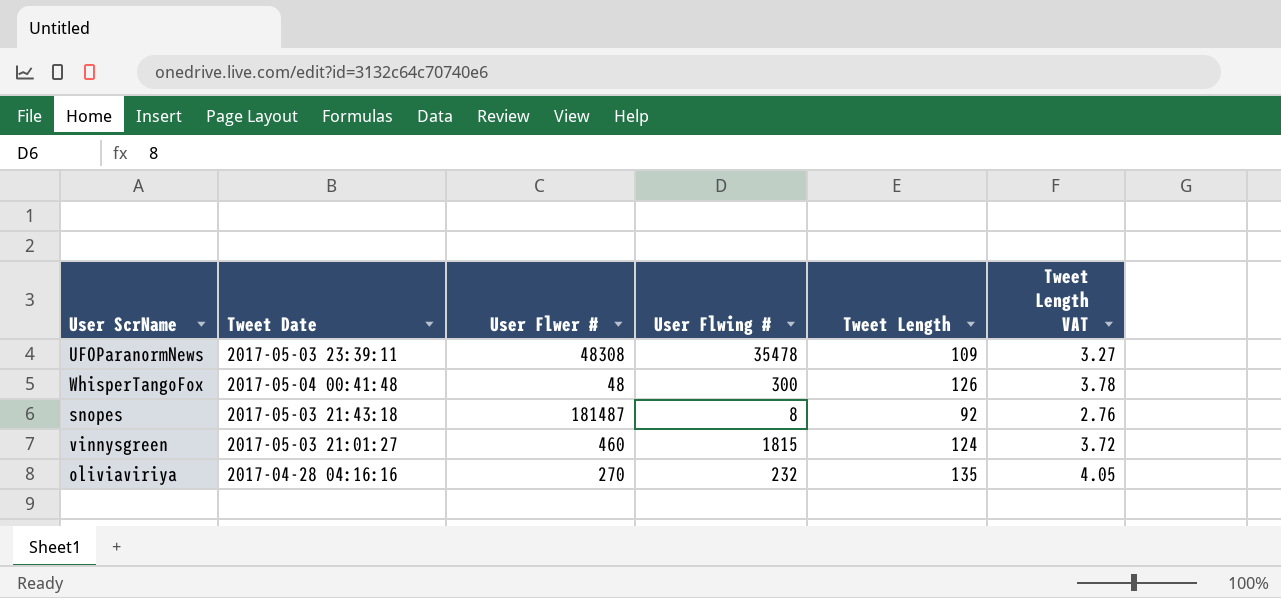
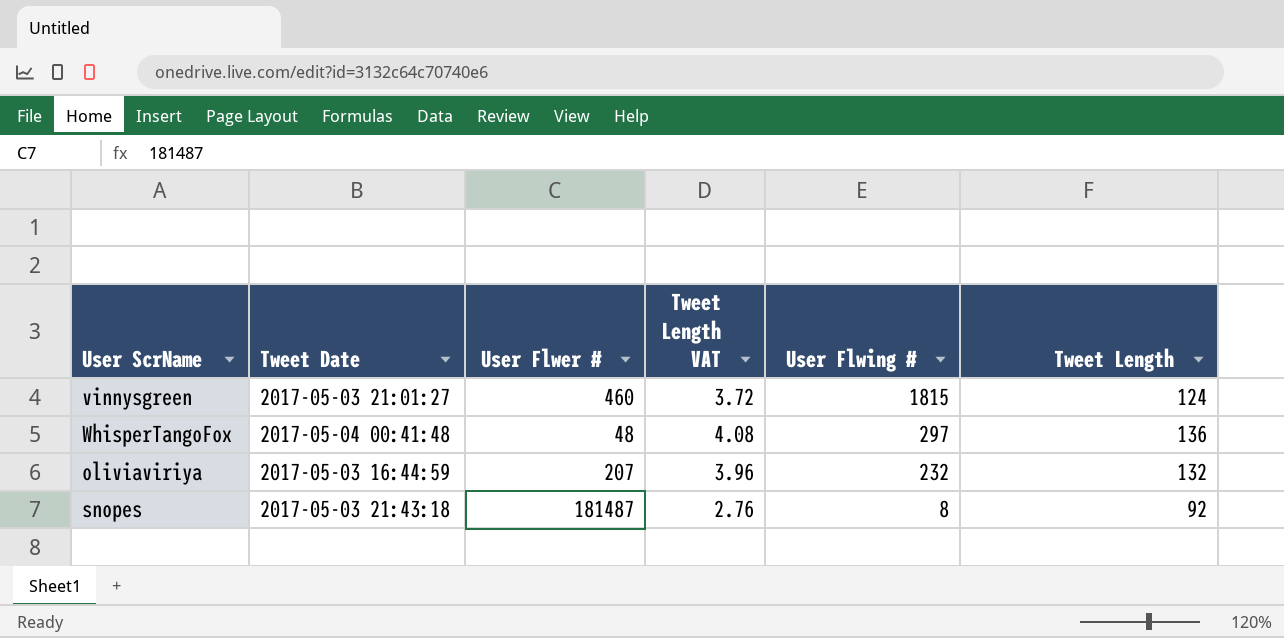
row order: none -> User Flwing # descending
column Tweet Length VAT | position: 6 -> 4
row UFOParanormNews: 2017-05-03 23:39:11 | 48308 | 35478 | 109 | 3.27 -> none
WhisperTangoFox | Tweet Length VAT: 3.78 -> 4.08
WhisperTangoFox | User Flwing #: 300 -> 297
WhisperTangoFox | Tweet Length: 126 -> 136
oliviaviriya | Tweet Date: 2017-04-28 04:16:16 -> 2017-05-03 16:44:59
oliviaviriya | User Flwer #: 270 -> 207
oliviaviriya | Tweet Length VAT: 4.05 -> 3.96
oliviaviriya | Tweet Length: 135 -> 132

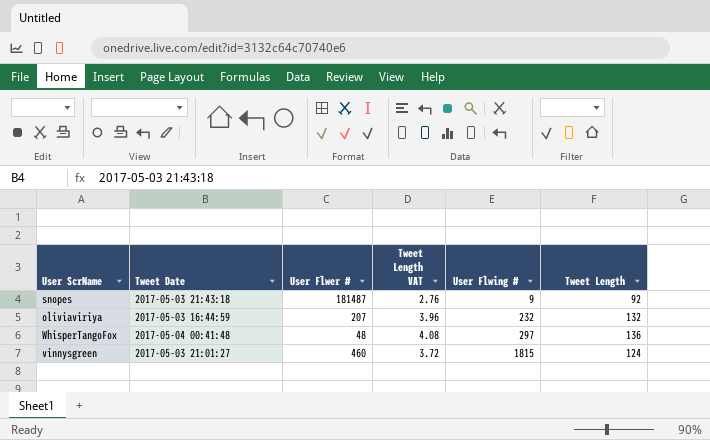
row order: User Flwing # descending -> User Flwing # ascending
snopes | User Flwing #: 8 -> 9

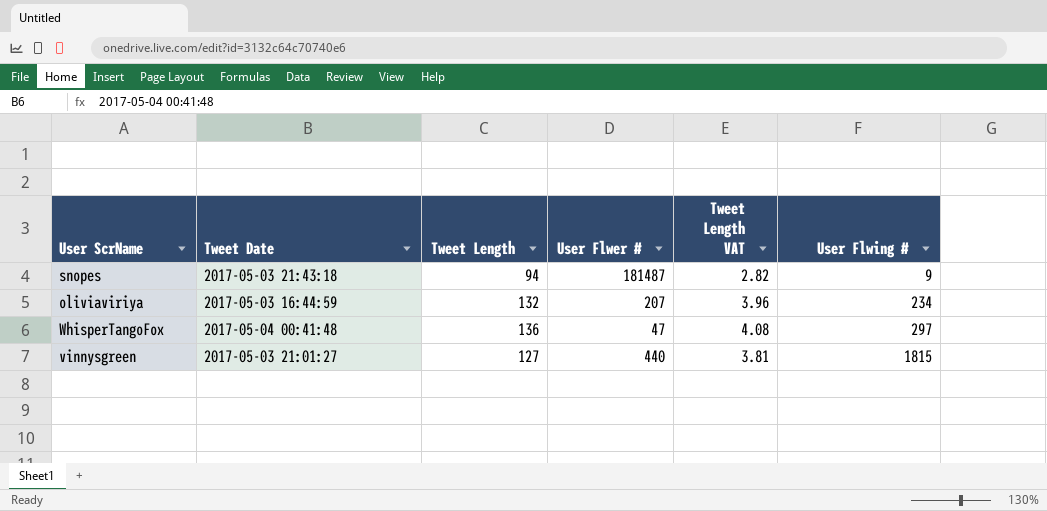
column Tweet Length | position: 6 -> 3
snopes | Tweet Length: 92 -> 94
snopes | Tweet Length VAT: 2.76 -> 2.82
oliviaviriya | User Flwing #: 232 -> 234
WhisperTangoFox | User Flwer #: 48 -> 47
vinnysgreen | Tweet Length: 124 -> 127
vinnysgreen | User Flwer #: 460 -> 440
vinnysgreen | Tweet Length VAT: 3.72 -> 3.81

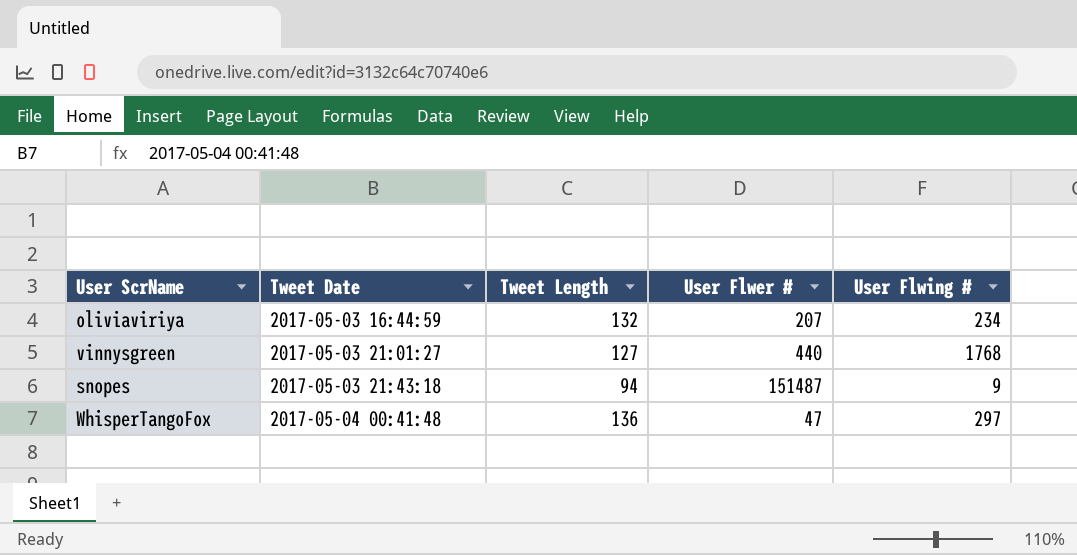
row order: User Flwing # ascending -> Tweet Date ascending
column Tweet Length VAT | formula: [Tweet Length] * 0.03 -> none
vinnysgreen | User Flwing #: 1815 -> 1768
snopes | User Flwer #: 181487 -> 151487

